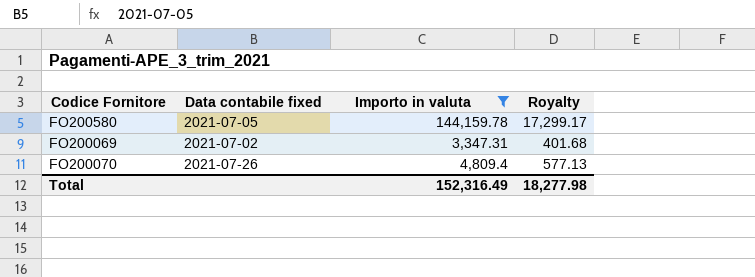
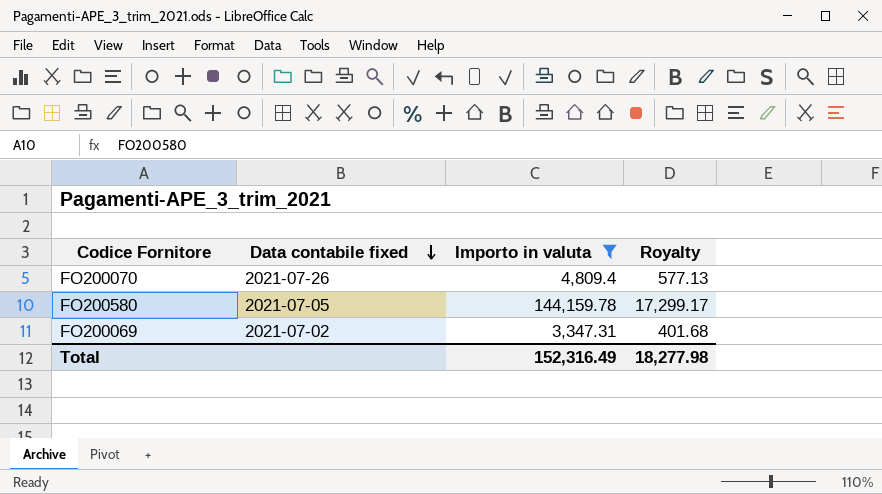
row order: none -> Data contabile fixed descending

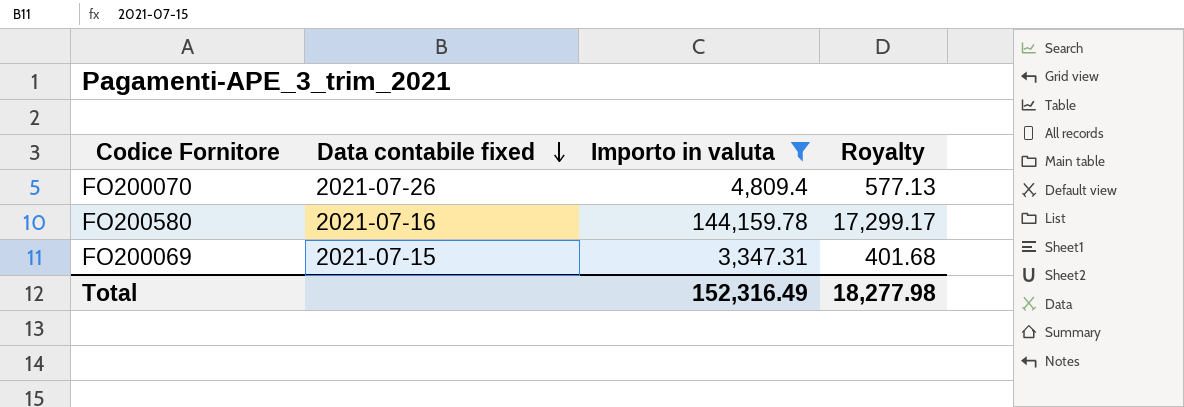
FO200580 | Data contabile fixed: 2021-07-05 -> 2021-07-16
FO200069 | Data contabile fixed: 2021-07-02 -> 2021-07-15

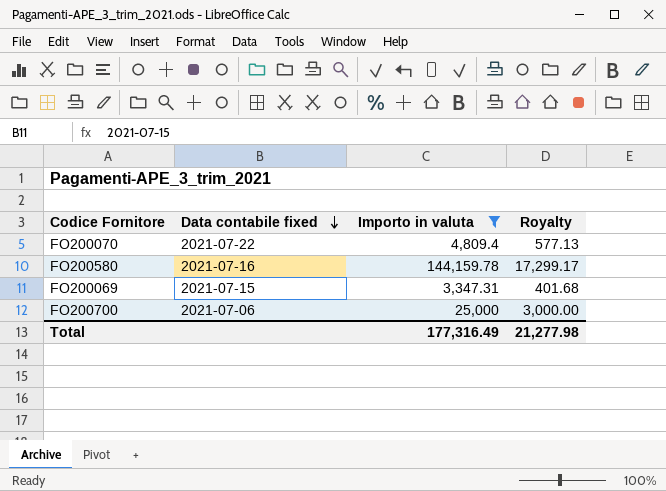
FO200070 | Data contabile fixed: 2021-07-26 -> 2021-07-22
row FO200700: none -> 2021-07-06 | 25,000 | 3,000.00
Total | Importo in valuta: 152,316.49 -> 177,316.49
Total | Royalty: 18,277.98 -> 21,277.98

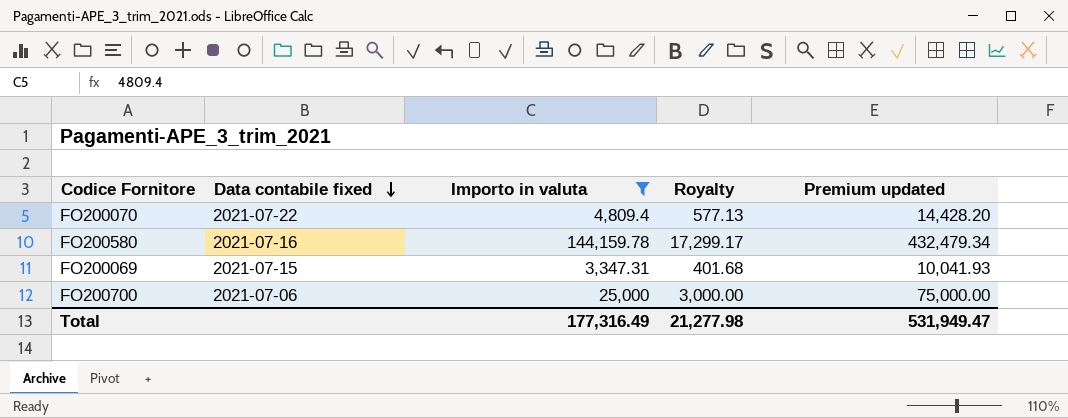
column Premium updated | formula: none -> [Importo in valuta] * 3

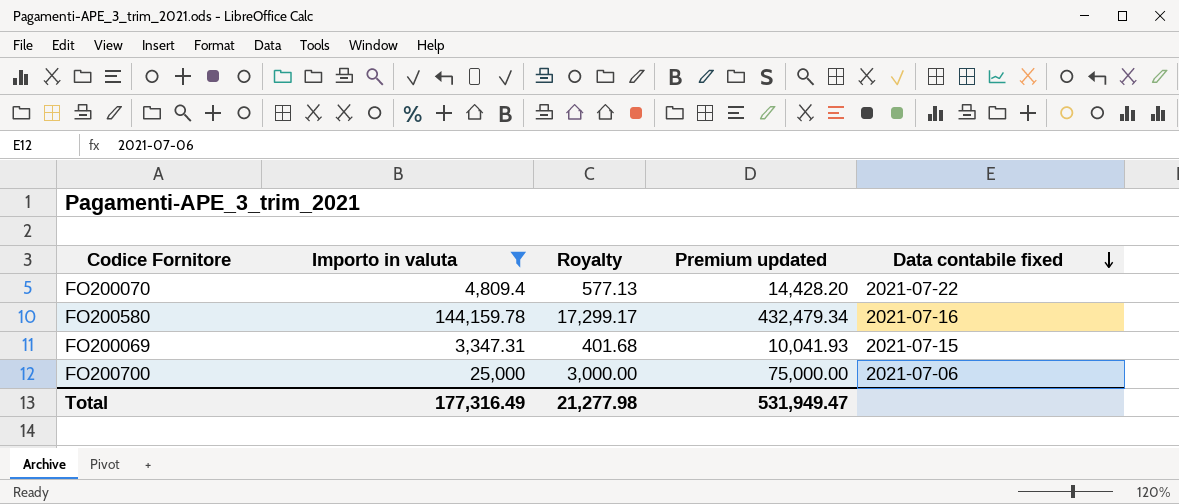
column Data contabile fixed | position: 2 -> 5

